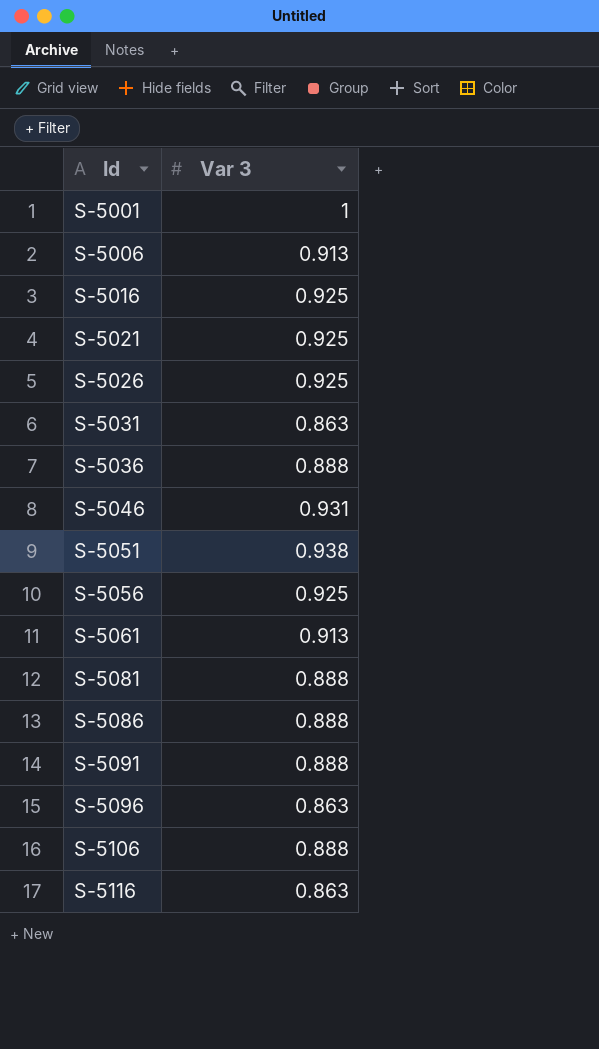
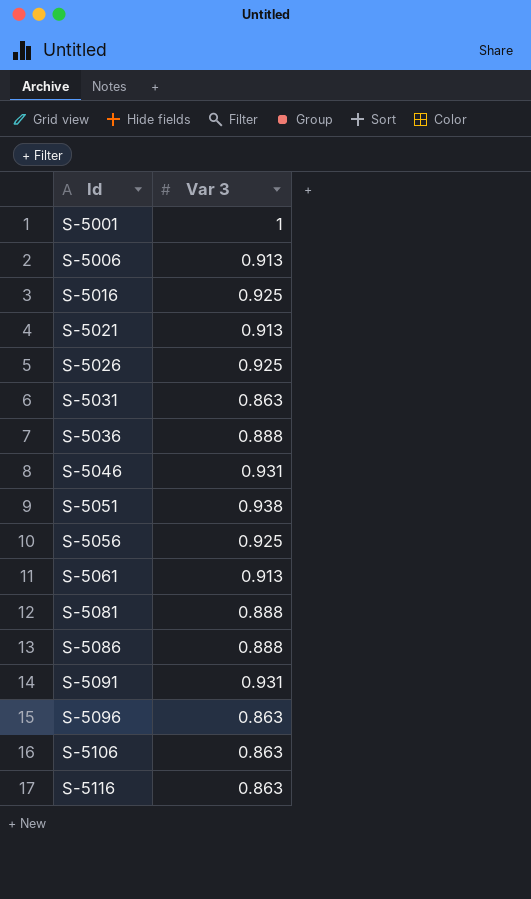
S-5021 | Var 3: 0.925 -> 0.913
S-5091 | Var 3: 0.888 -> 0.931
S-5106 | Var 3: 0.888 -> 0.863

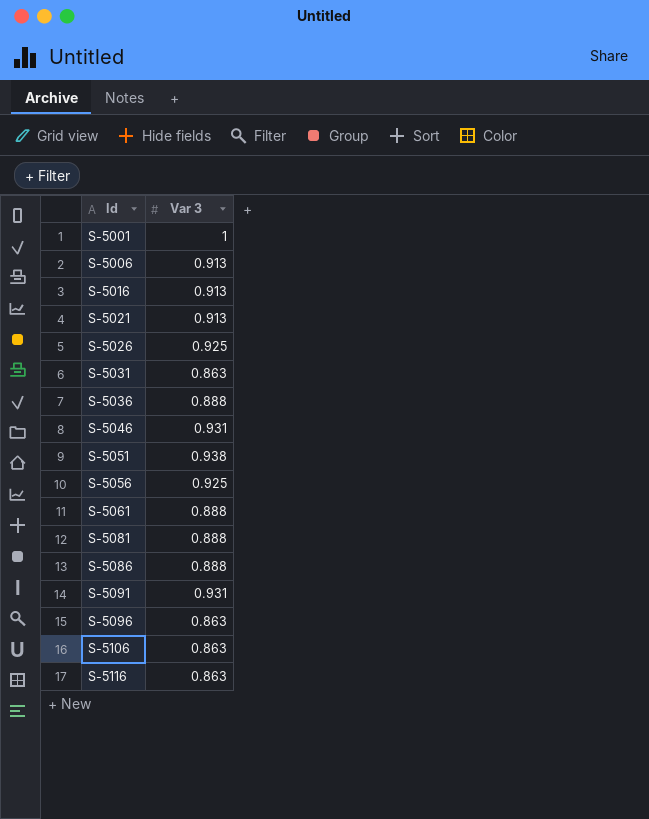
S-5016 | Var 3: 0.925 -> 0.913
S-5061 | Var 3: 0.913 -> 0.888

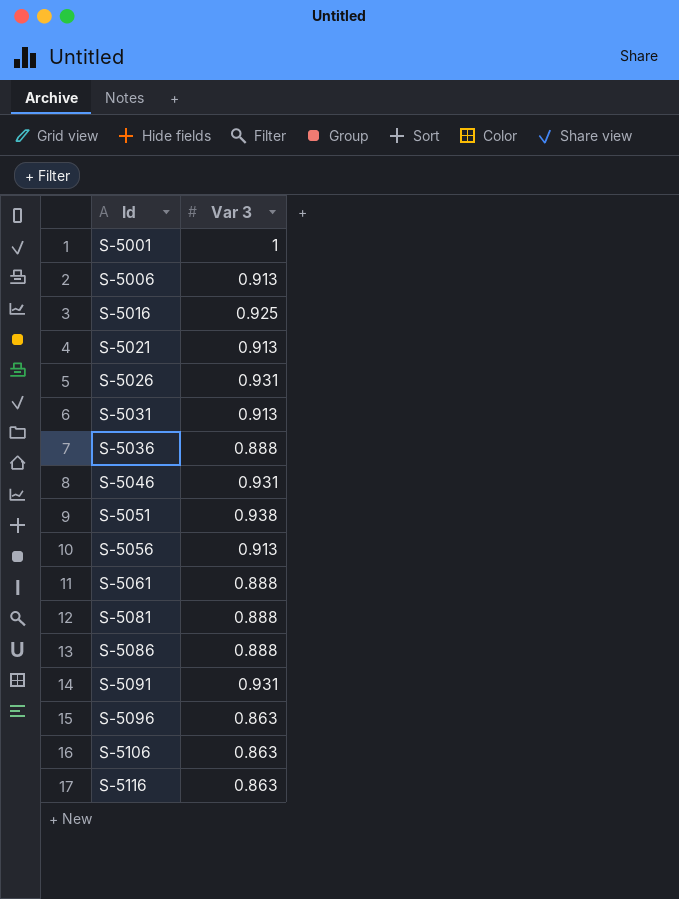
S-5016 | Var 3: 0.913 -> 0.925
S-5026 | Var 3: 0.925 -> 0.931
S-5031 | Var 3: 0.863 -> 0.913
S-5056 | Var 3: 0.925 -> 0.913

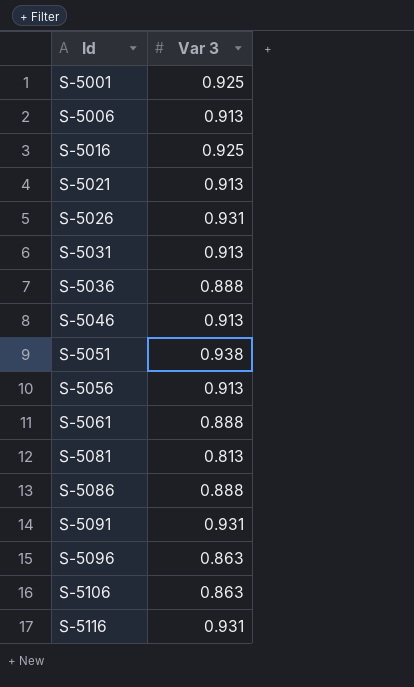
S-5001 | Var 3: 1 -> 0.925
S-5046 | Var 3: 0.931 -> 0.913
S-5081 | Var 3: 0.888 -> 0.813
S-5116 | Var 3: 0.863 -> 0.931

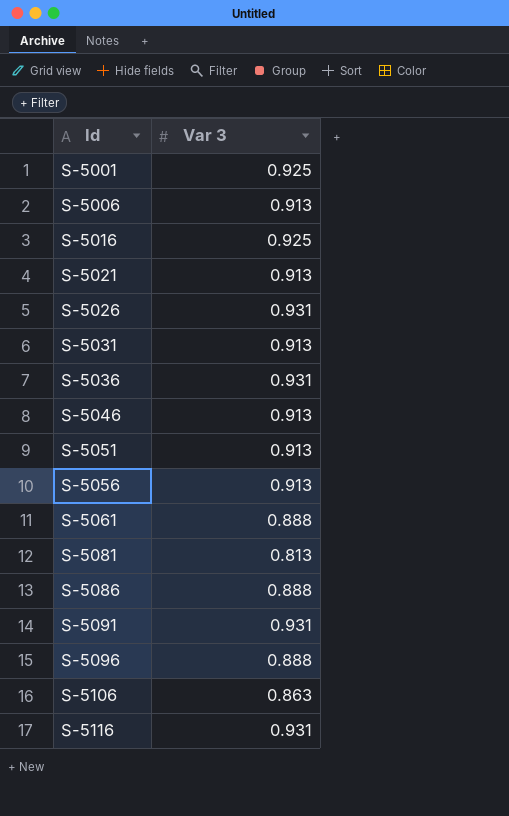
S-5036 | Var 3: 0.888 -> 0.931
S-5051 | Var 3: 0.938 -> 0.913
S-5096 | Var 3: 0.863 -> 0.888

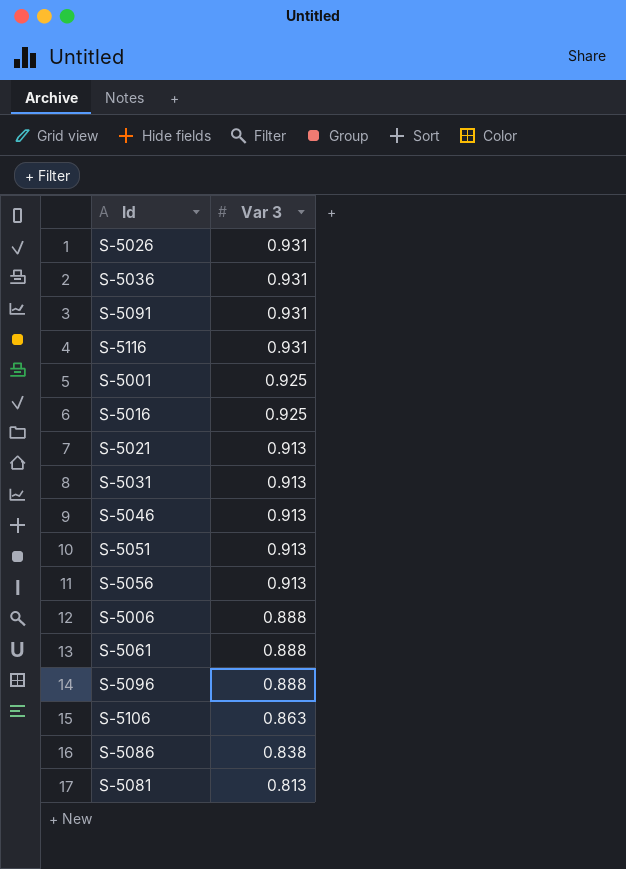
row order: Id ascending -> Var 3 descending
S-5006 | Var 3: 0.913 -> 0.888
S-5086 | Var 3: 0.888 -> 0.838

